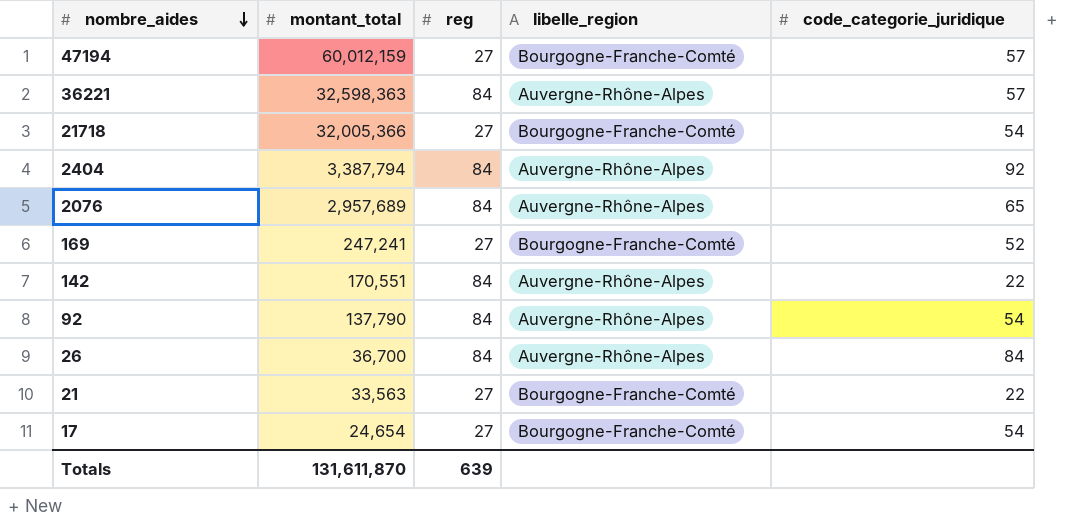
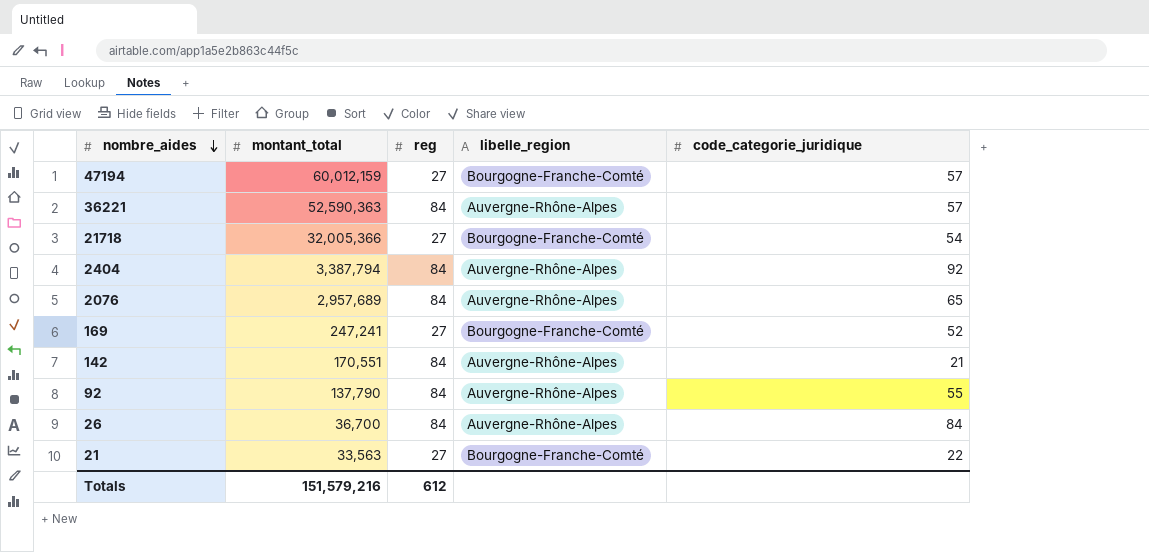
row 17: 24,654 | 27 | Bourgogne-Franche-Comté | 54 -> none
36221 | montant_total: 32,598,363 -> 52,590,363
142 | code_categorie_juridique: 22 -> 21
92 | code_categorie_juridique: 54 -> 55
Totals | montant_total: 131,611,870 -> 151,579,216
Totals | reg: 639 -> 612

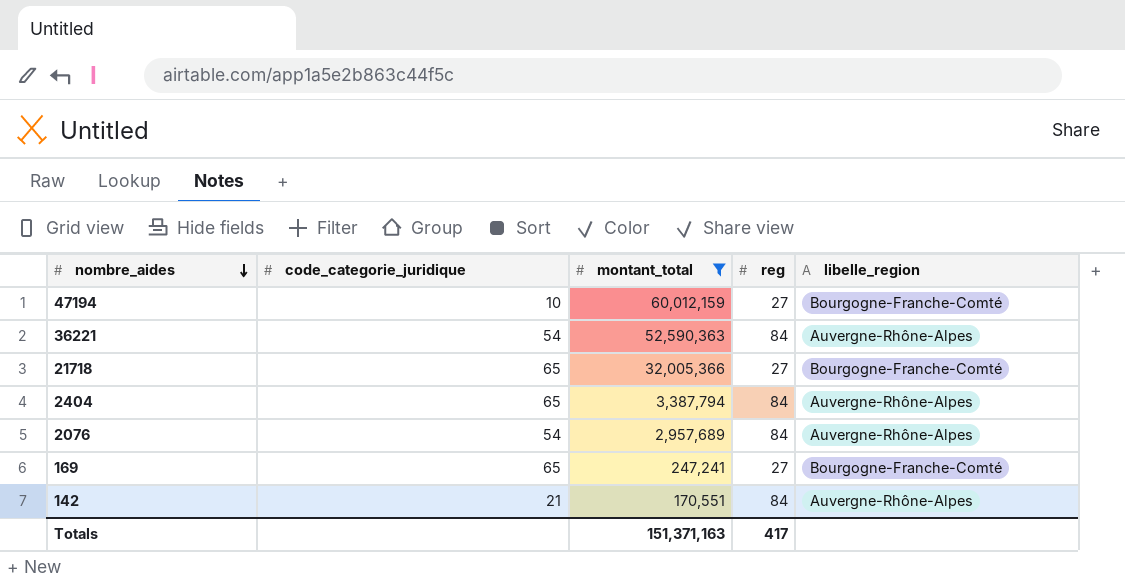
filter: none -> montant_total >= 170,551
column code_categorie_juridique | position: 5 -> 2
47194 | code_categorie_juridique: 57 -> 10
36221 | code_categorie_juridique: 57 -> 54
21718 | code_categorie_juridique: 54 -> 65
2404 | code_categorie_juridique: 92 -> 65
2076 | code_categorie_juridique: 65 -> 54
169 | code_categorie_juridique: 52 -> 65
Totals | montant_total: 151,579,216 -> 151,371,163
Totals | reg: 612 -> 417

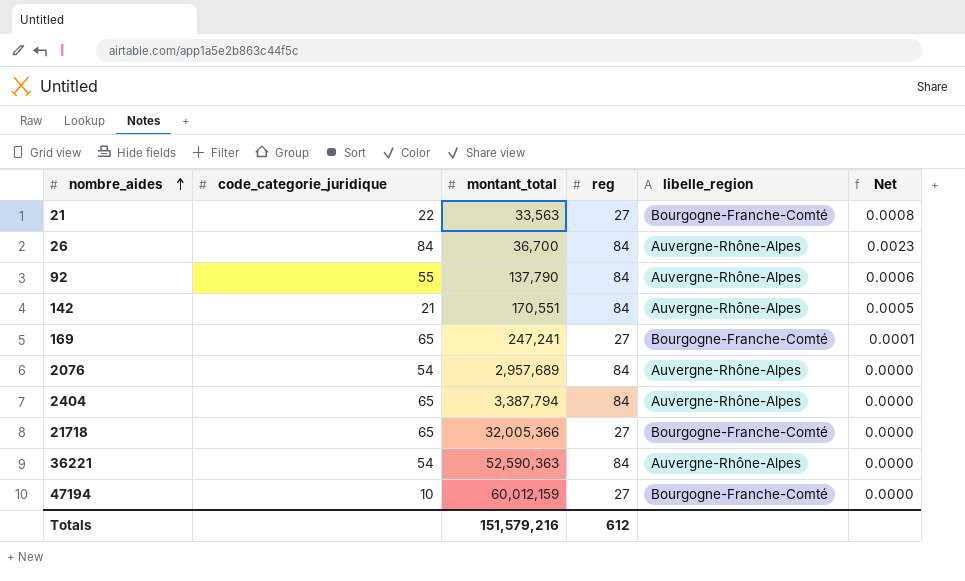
filter: montant_total >= 170,551 -> none
row order: nombre_aides descending -> nombre_aides ascending
column Net | formula: none -> [reg] / [montant_total]
Totals | montant_total: 151,371,163 -> 151,579,216
Totals | reg: 417 -> 612

